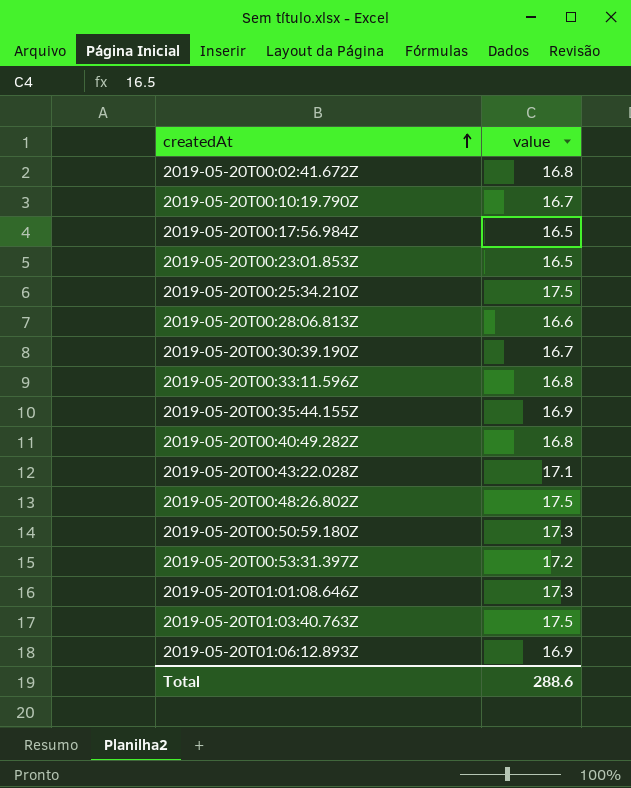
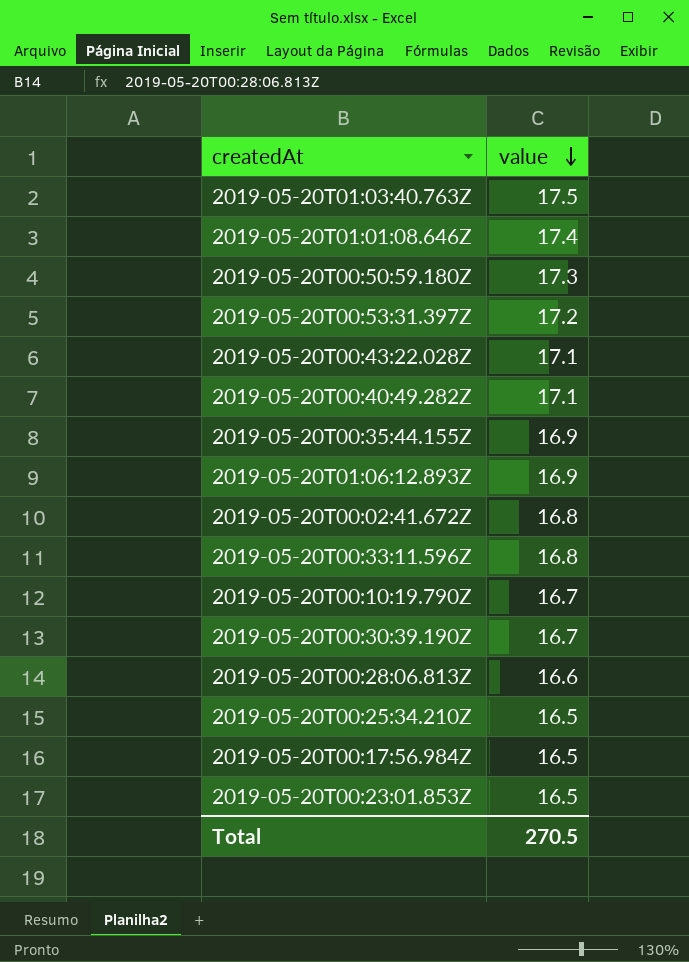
row order: createdAt ascending -> value descending
row 2019-05-20T00:48:26.802Z: 17.5 -> none
2019-05-20T01:01:08.646Z | value: 17.3 -> 17.4
2019-05-20T00:40:49.282Z | value: 16.8 -> 17.1
2019-05-20T00:25:34.210Z | value: 17.5 -> 16.5
Total | value: 288.6 -> 270.5

